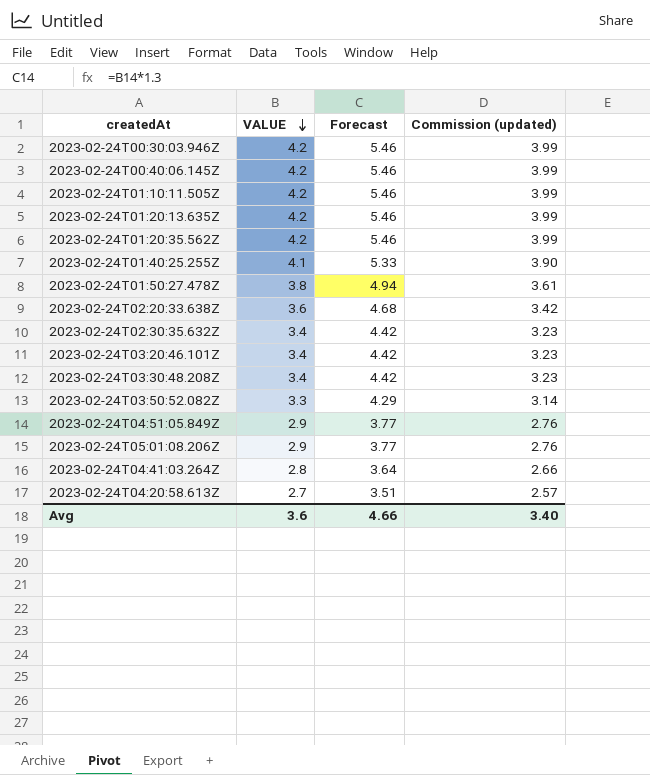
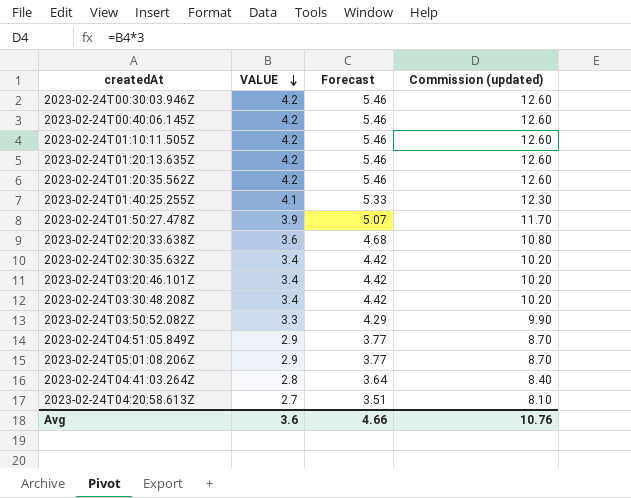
column Commission (updated) | formula: [VALUE] * 0.95 -> [VALUE] * 3
2023-02-24T01:50:27.478Z | VALUE: 3.8 -> 3.9
2023-02-24T01:50:27.478Z | Forecast: 4.94 -> 5.07
Avg | Commission (updated): 3.40 -> 10.76

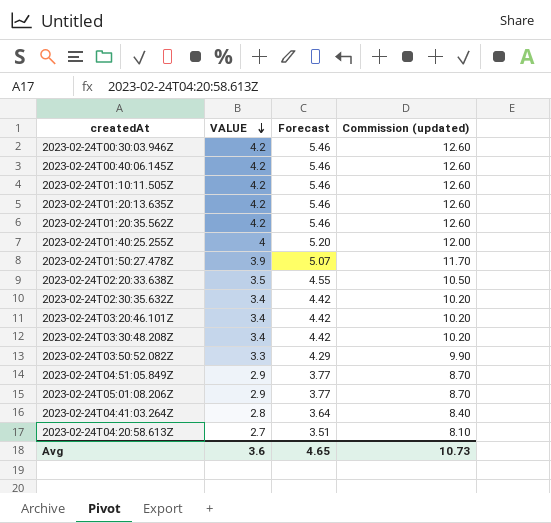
2023-02-24T01:40:25.255Z | VALUE: 4.1 -> 4
2023-02-24T01:40:25.255Z | Forecast: 5.33 -> 5.20
2023-02-24T01:40:25.255Z | Commission (updated): 12.30 -> 12.00
2023-02-24T02:20:33.638Z | VALUE: 3.6 -> 3.5
2023-02-24T02:20:33.638Z | Forecast: 4.68 -> 4.55
2023-02-24T02:20:33.638Z | Commission (updated): 10.80 -> 10.50
Avg | Forecast: 4.66 -> 4.65
Avg | Commission (updated): 10.76 -> 10.73

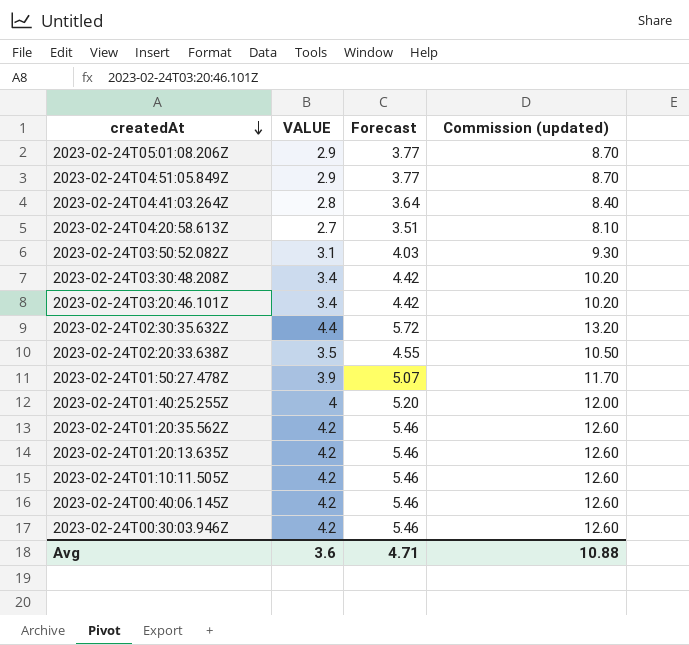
row order: VALUE descending -> createdAt descending
2023-02-24T03:50:52.082Z | VALUE: 3.3 -> 3.1
2023-02-24T03:50:52.082Z | Forecast: 4.29 -> 4.03
2023-02-24T03:50:52.082Z | Commission (updated): 9.90 -> 9.30
2023-02-24T02:30:35.632Z | VALUE: 3.4 -> 4.4
2023-02-24T02:30:35.632Z | Forecast: 4.42 -> 5.72
2023-02-24T02:30:35.632Z | Commission (updated): 10.20 -> 13.20
Avg | Forecast: 4.65 -> 4.71
Avg | Commission (updated): 10.73 -> 10.88

